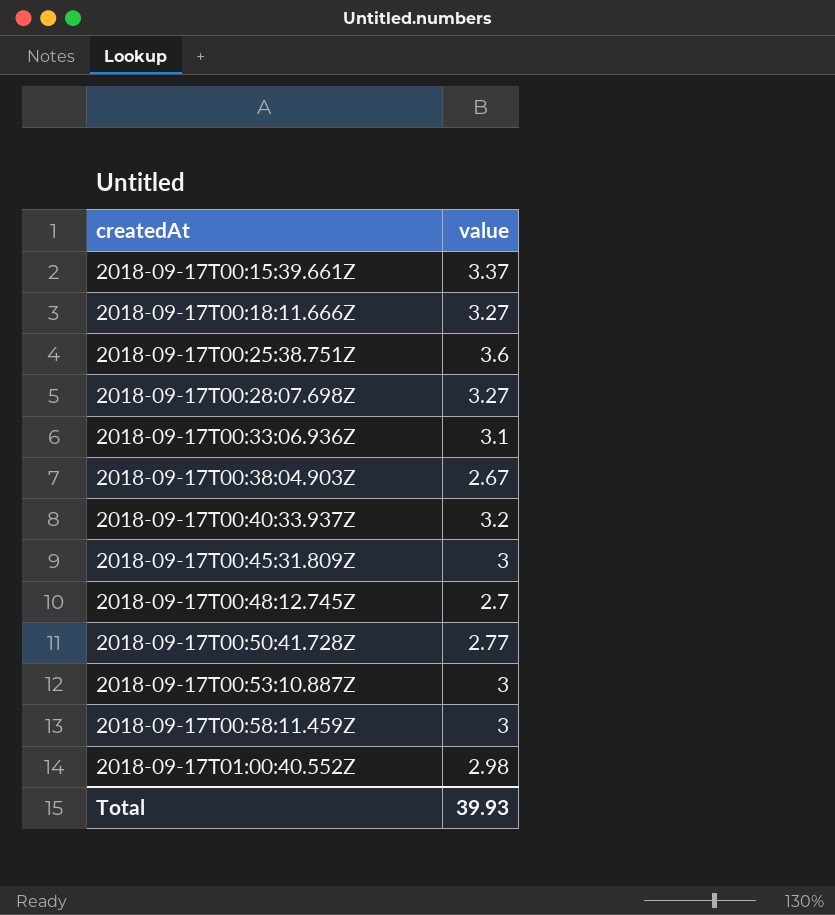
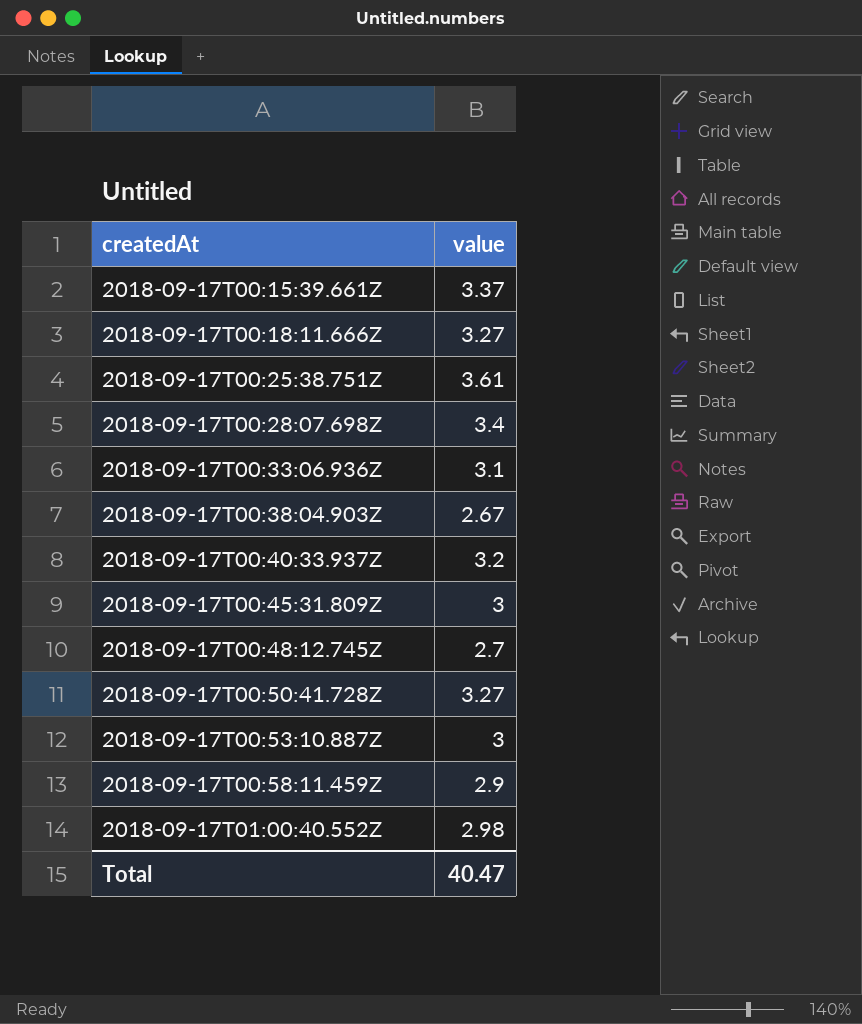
2018-09-17T00:25:38.751Z | value: 3.6 -> 3.61
2018-09-17T00:28:07.698Z | value: 3.27 -> 3.4
2018-09-17T00:50:41.728Z | value: 2.77 -> 3.27
2018-09-17T00:58:11.459Z | value: 3 -> 2.9
Total | value: 39.93 -> 40.47

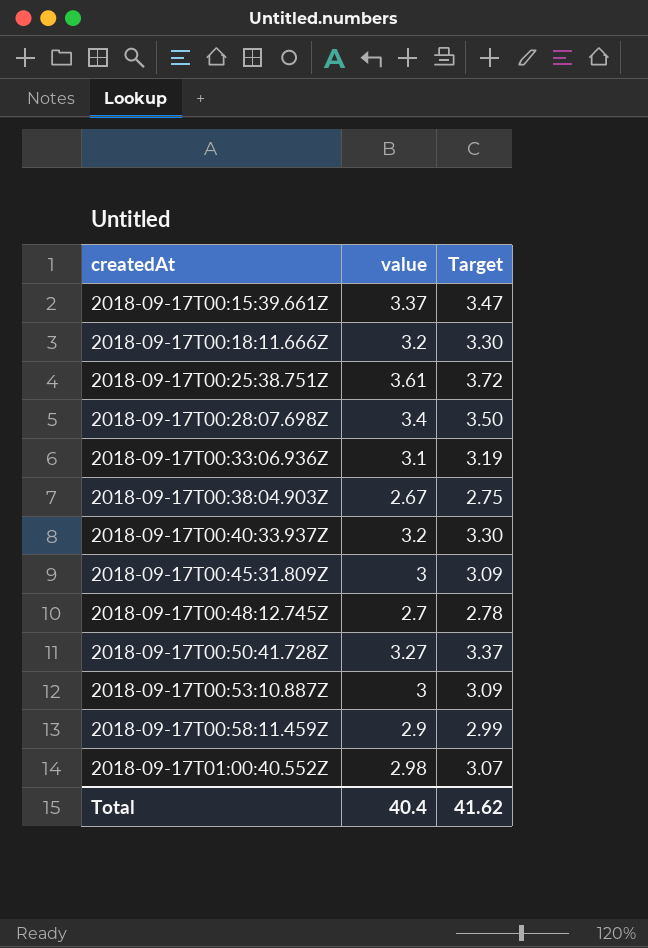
column Target | formula: none -> [value] * 1.03
2018-09-17T00:18:11.666Z | value: 3.27 -> 3.2
Total | value: 40.47 -> 40.4

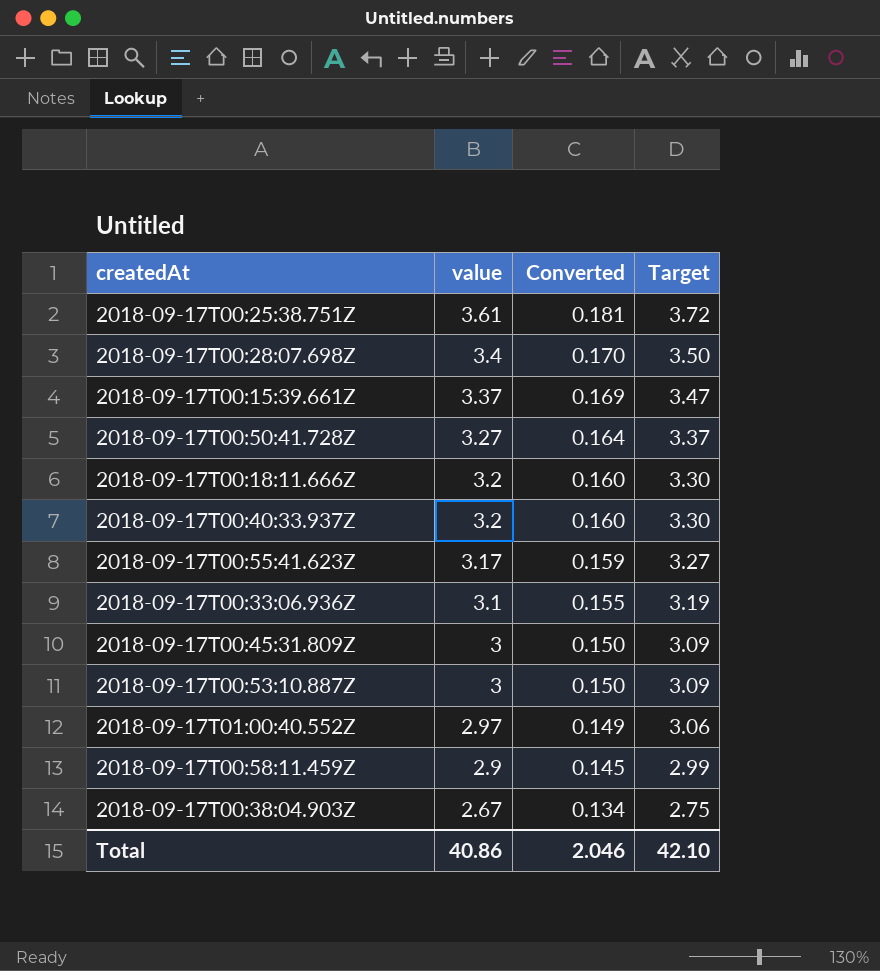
row order: createdAt ascending -> value descending
column Converted | formula: none -> [value] * 0.05
row 2018-09-17T00:48:12.745Z: 2.7 | 2.78 -> none
row 2018-09-17T00:55:41.623Z: none -> 3.17 | 0.159 | 3.27
2018-09-17T01:00:40.552Z | value: 2.98 -> 2.97
2018-09-17T01:00:40.552Z | Target: 3.07 -> 3.06
Total | value: 40.4 -> 40.86
Total | Target: 41.62 -> 42.10

